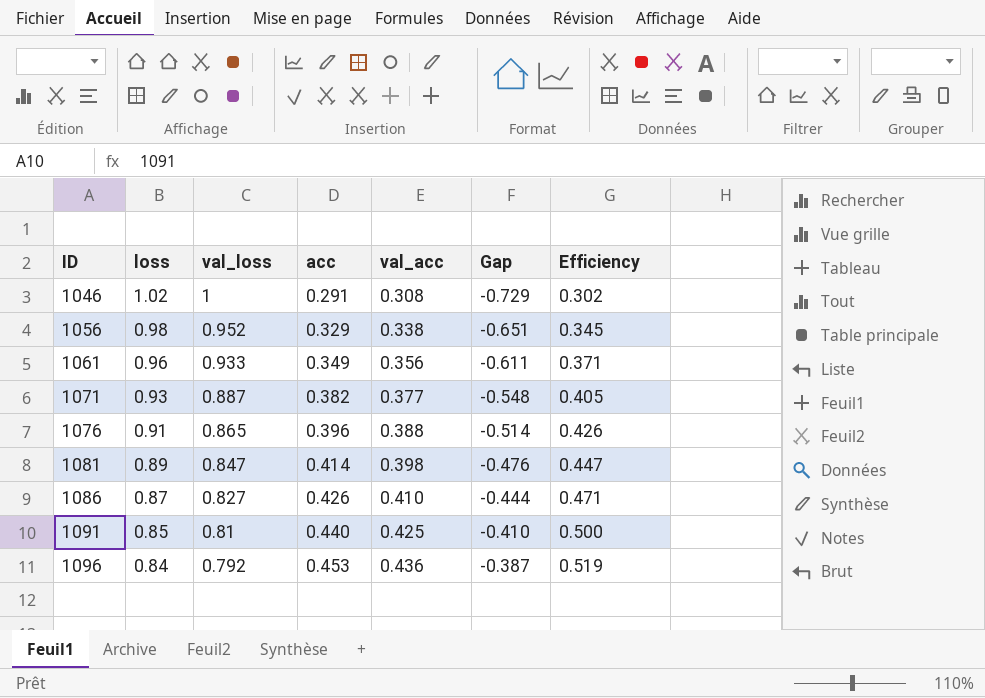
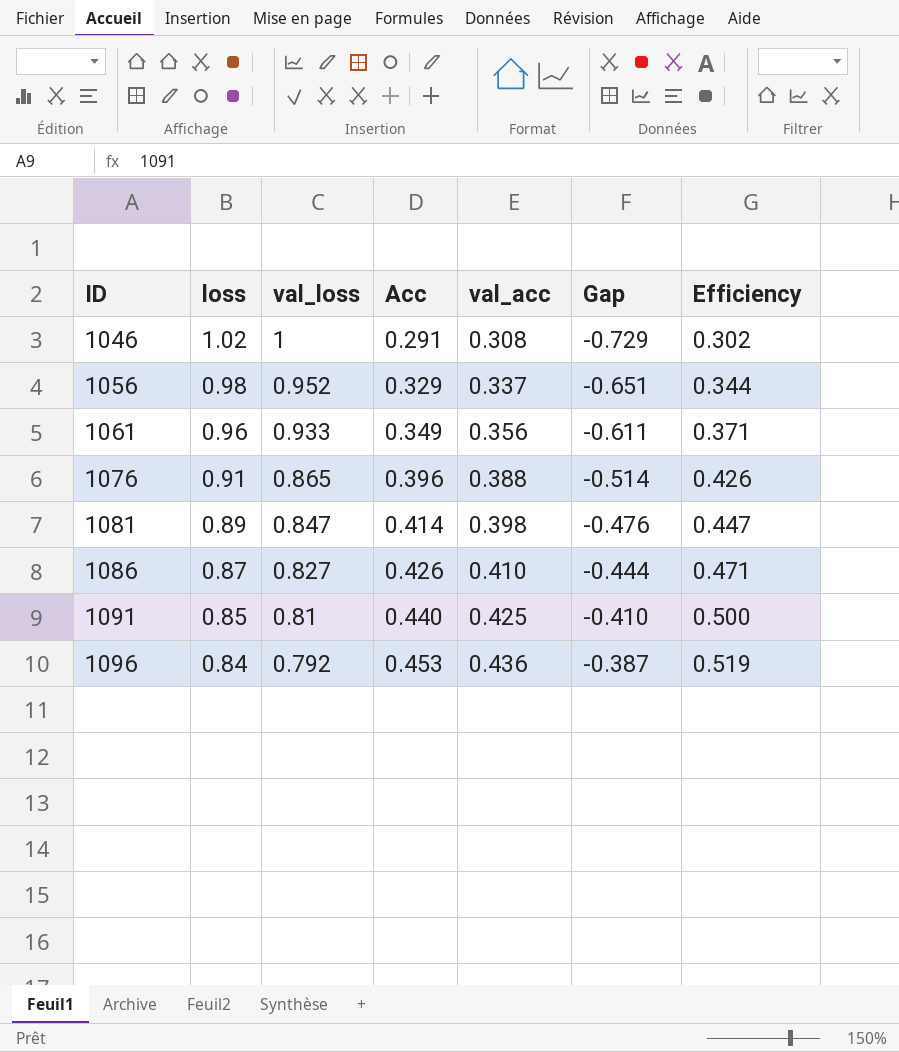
column name: acc -> Acc
row 1071: 0.93 | 0.887 | 0.382 | 0.377 | -0.548 | 0.405 -> none
1056 | val_acc: 0.338 -> 0.337
1056 | Efficiency: 0.345 -> 0.344

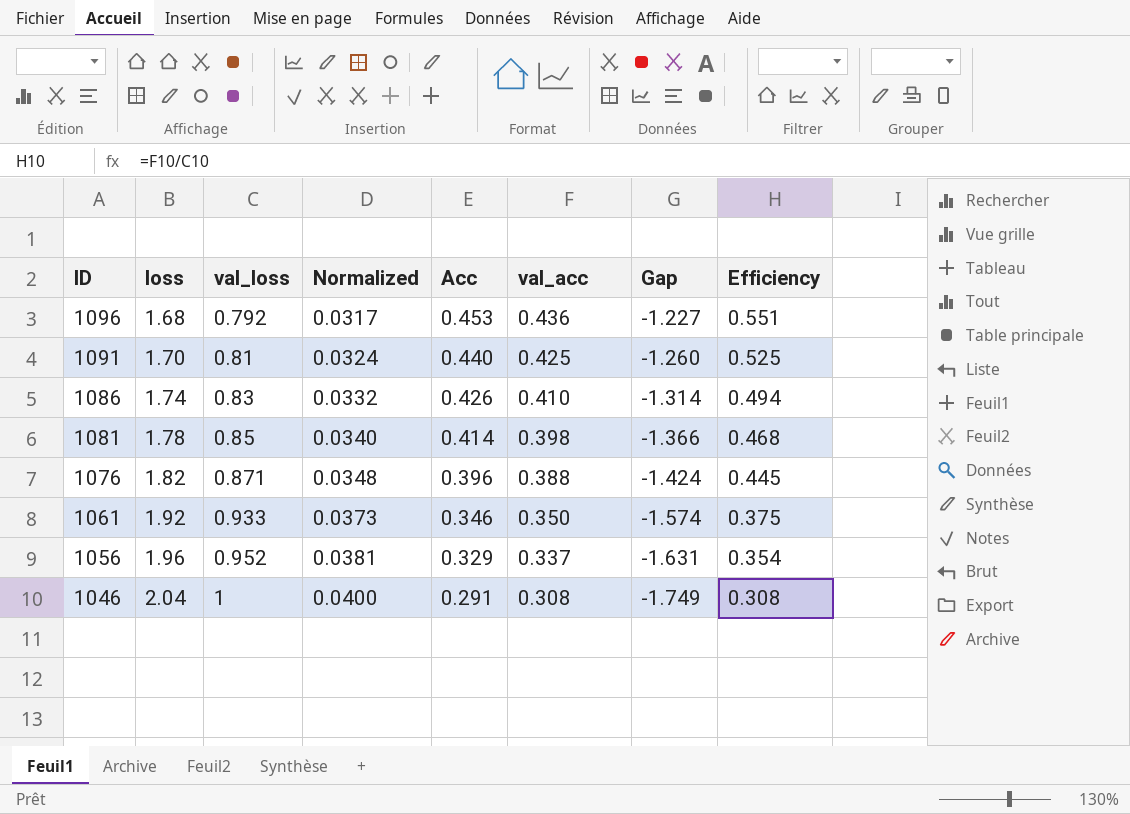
row order: ID ascending -> ID descending
column Normalized | formula: none -> [val_loss] * 0.04
column Efficiency | formula: [val_acc] / [loss] -> [val_acc] / [val_loss]
1096 | loss: 0.84 -> 1.68
1096 | Gap: -0.387 -> -1.227
1091 | loss: 0.85 -> 1.70
1091 | Gap: -0.410 -> -1.260
1086 | loss: 0.87 -> 1.74
1086 | val_loss: 0.827 -> 0.83
1086 | Gap: -0.444 -> -1.314
1081 | loss: 0.89 -> 1.78
1081 | val_loss: 0.847 -> 0.85
1081 | Gap: -0.476 -> -1.366
1076 | loss: 0.91 -> 1.82
1076 | val_loss: 0.865 -> 0.871
1076 | Gap: -0.514 -> -1.424
1061 | loss: 0.96 -> 1.92
1061 | Acc: 0.349 -> 0.346
1061 | val_acc: 0.356 -> 0.350
1061 | Gap: -0.611 -> -1.574
1056 | loss: 0.98 -> 1.96
1056 | Gap: -0.651 -> -1.631
1046 | loss: 1.02 -> 2.04
1046 | Gap: -0.729 -> -1.749

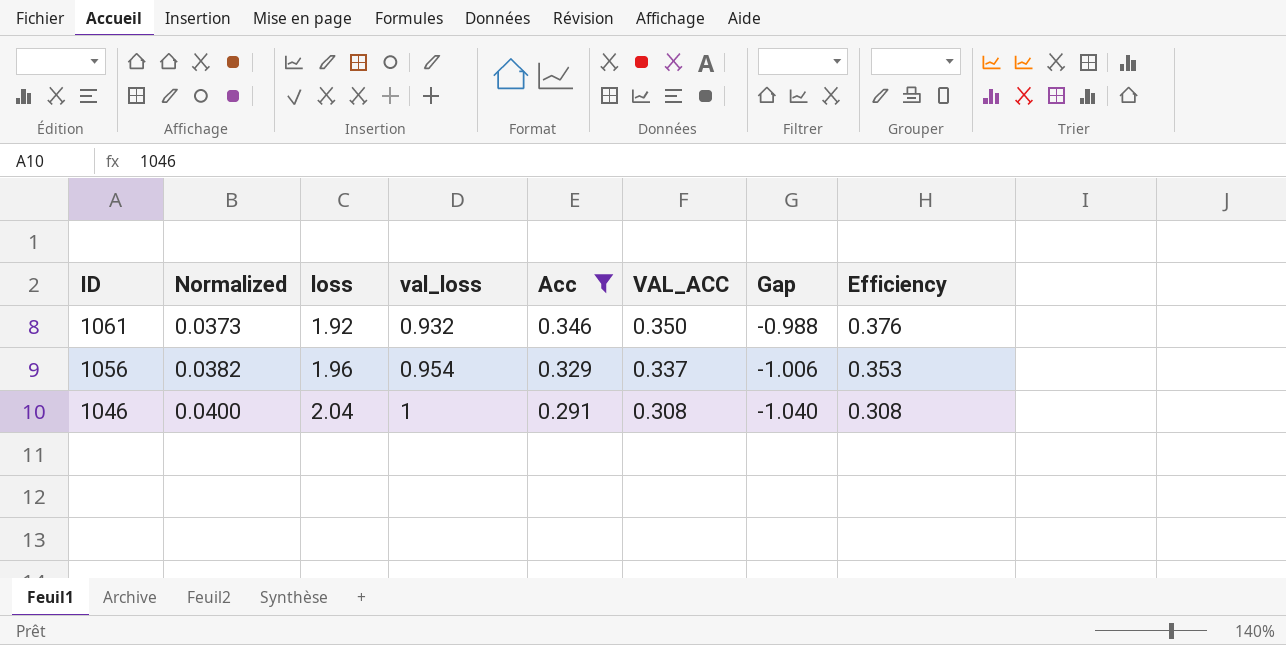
filter: none -> Acc <= 0.346
column Normalized | position: 4 -> 2
column name: val_acc -> VAL_ACC
column Gap | formula: [Acc] - [loss] -> [val_loss] - [loss]
1061 | val_loss: 0.933 -> 0.932
1061 | Efficiency: 0.375 -> 0.376
1056 | Normalized: 0.0381 -> 0.0382
1056 | val_loss: 0.952 -> 0.954
1056 | Efficiency: 0.354 -> 0.353

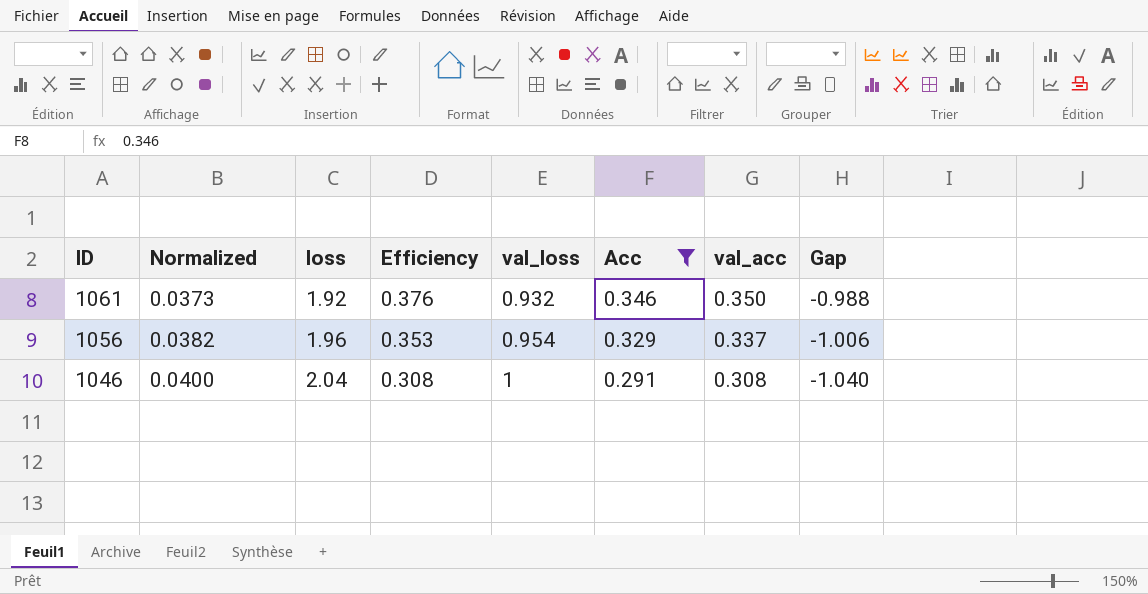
column Efficiency | position: 8 -> 4
column name: VAL_ACC -> val_acc

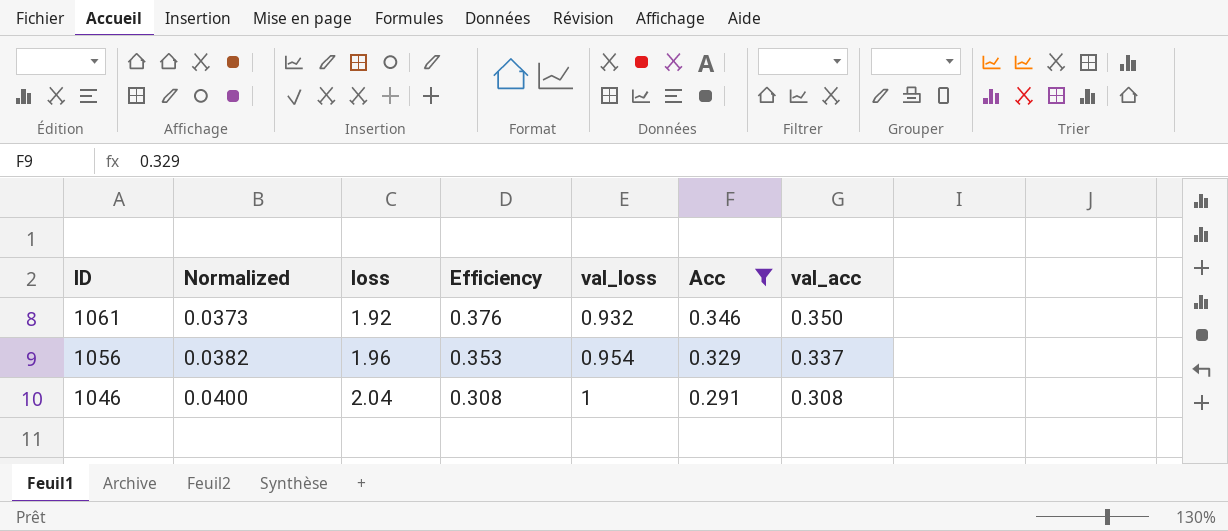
column Gap | formula: [val_loss] - [loss] -> none

